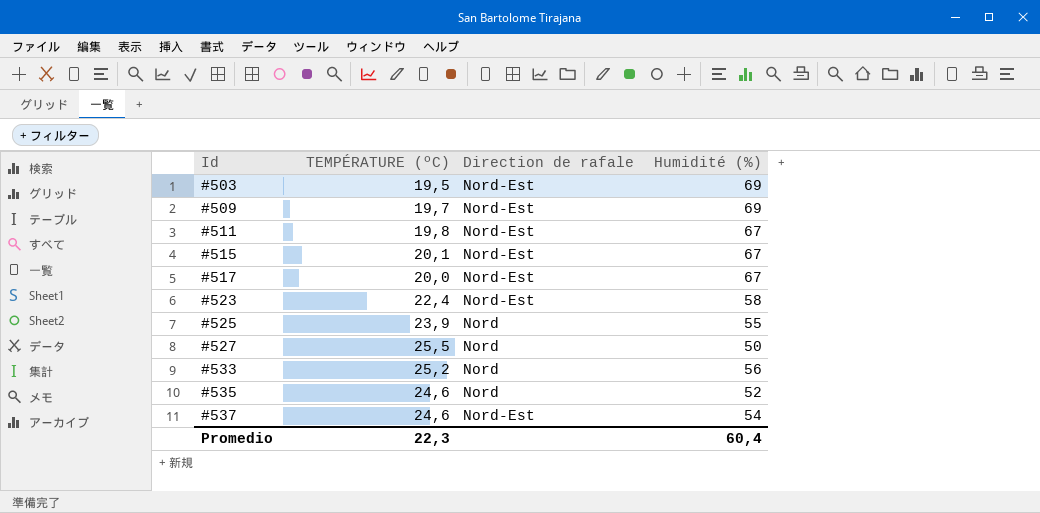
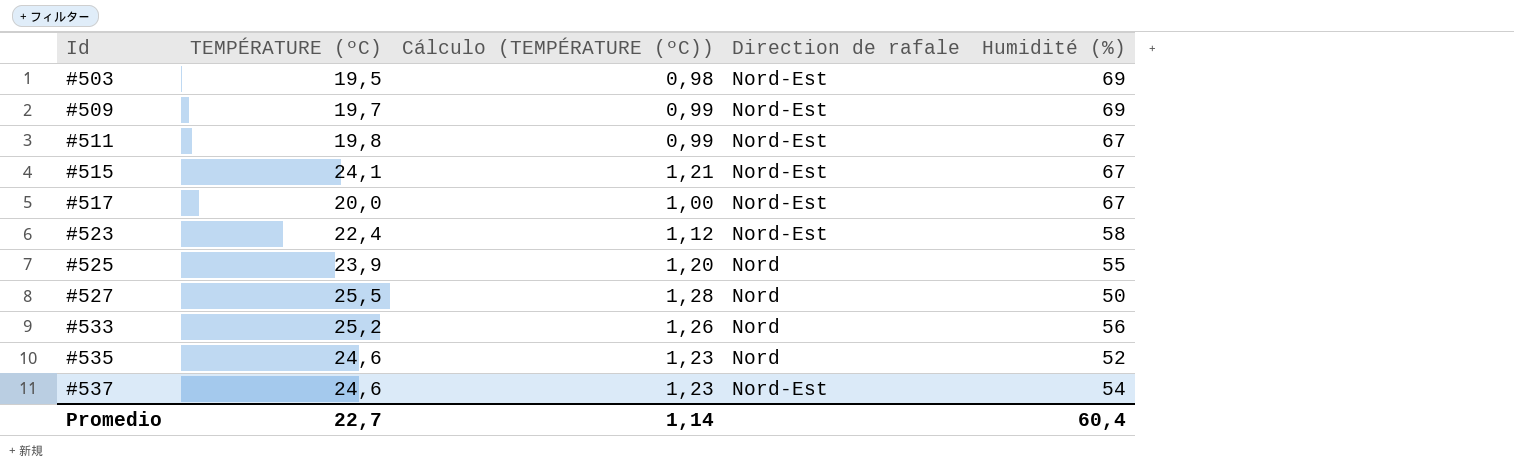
column Cálculo (TEMPÉRATURE (ºC)) | formula: none -> [TEMPÉRATURE (ºC)] * 0,05
#515 | TEMPÉRATURE (ºC): 20,1 -> 24,1
Promedio | TEMPÉRATURE (ºC): 22,3 -> 22,7

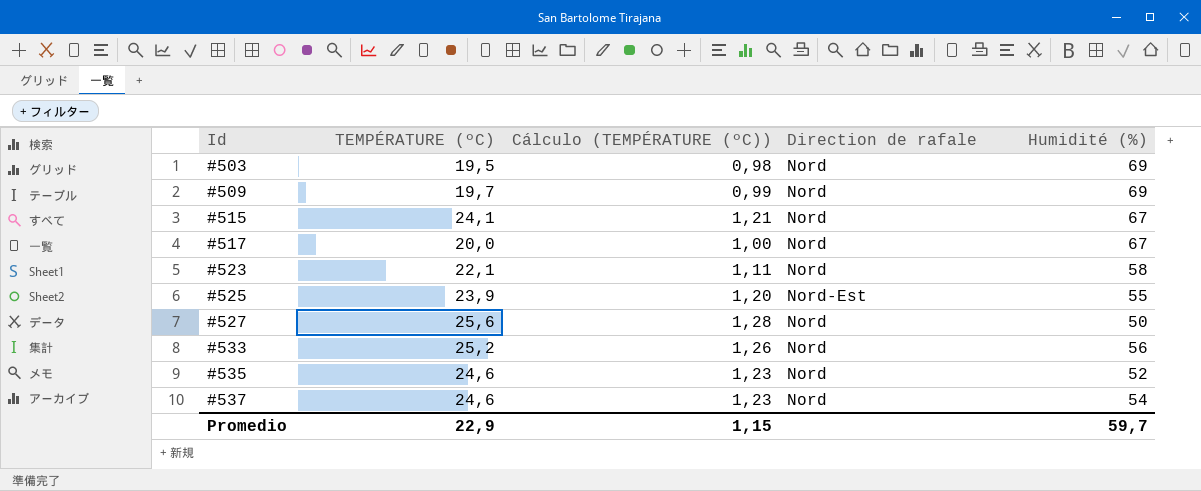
row #511: 19,8 | 0,99 | Nord-Est | 67 -> none
#503 | Direction de rafale: Nord-Est -> Nord
#509 | Direction de rafale: Nord-Est -> Nord
#515 | Direction de rafale: Nord-Est -> Nord
#517 | Direction de rafale: Nord-Est -> Nord
#523 | TEMPÉRATURE (ºC): 22,4 -> 22,1
#523 | Cálculo (TEMPÉRATURE (ºC)): 1,12 -> 1,11
#523 | Direction de rafale: Nord-Est -> Nord
#525 | Direction de rafale: Nord -> Nord-Est
#527 | TEMPÉRATURE (ºC): 25,5 -> 25,6
#537 | Direction de rafale: Nord-Est -> Nord
Promedio | TEMPÉRATURE (ºC): 22,7 -> 22,9
Promedio | Cálculo (TEMPÉRATURE (ºC)): 1,14 -> 1,15
Promedio | Humidité (%): 60,4 -> 59,7

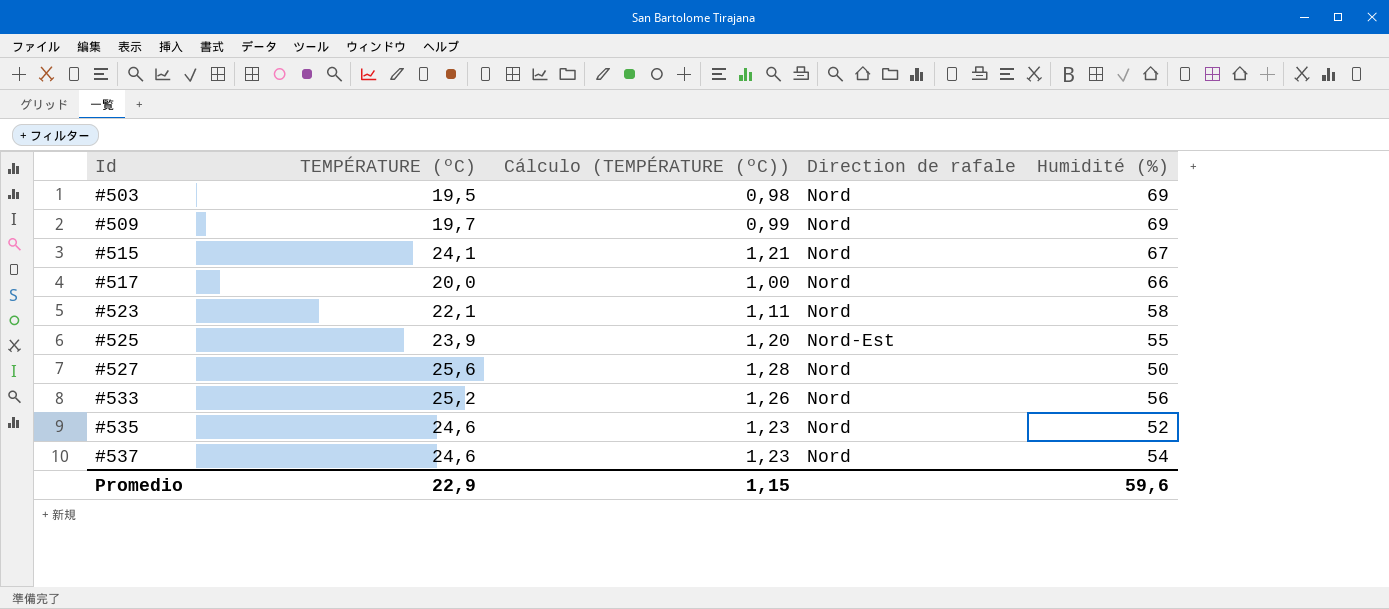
#517 | Humidité (%): 67 -> 66
Promedio | Humidité (%): 59,7 -> 59,6

